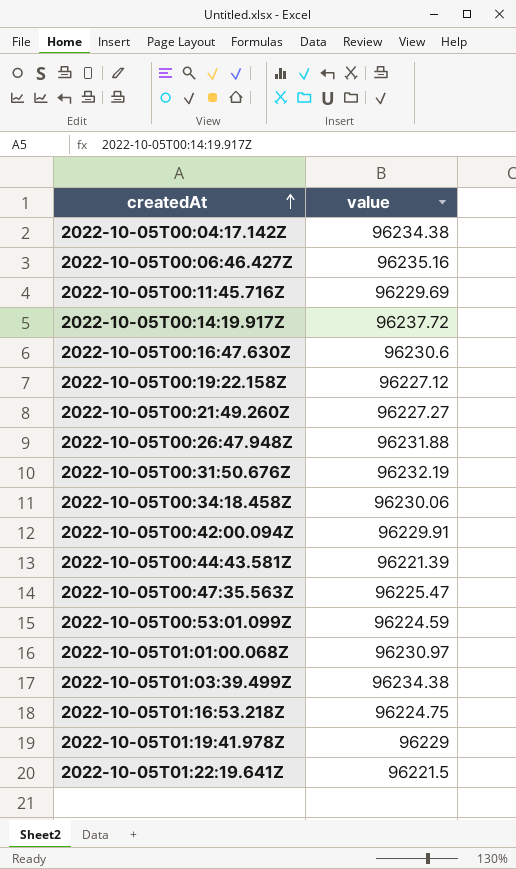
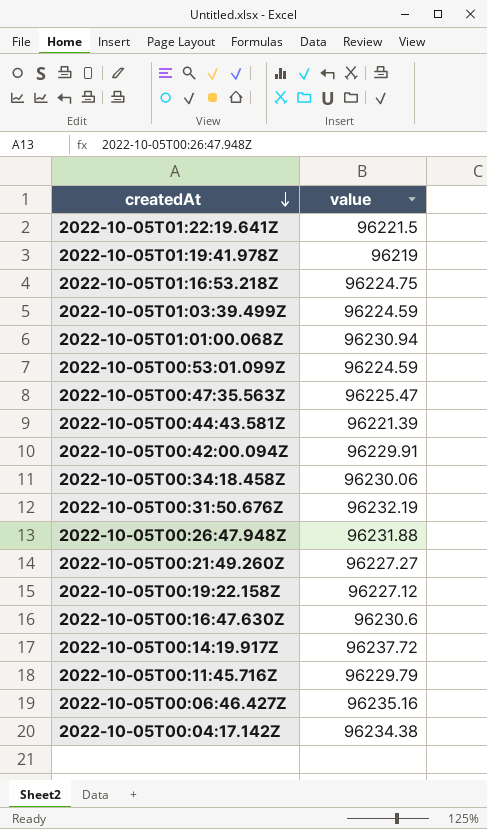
row order: createdAt ascending -> createdAt descending
2022-10-05T01:19:41.978Z | value: 96229 -> 96219
2022-10-05T01:03:39.499Z | value: 96234.38 -> 96224.59
2022-10-05T01:01:00.068Z | value: 96230.97 -> 96230.94
2022-10-05T00:11:45.716Z | value: 96229.69 -> 96229.79

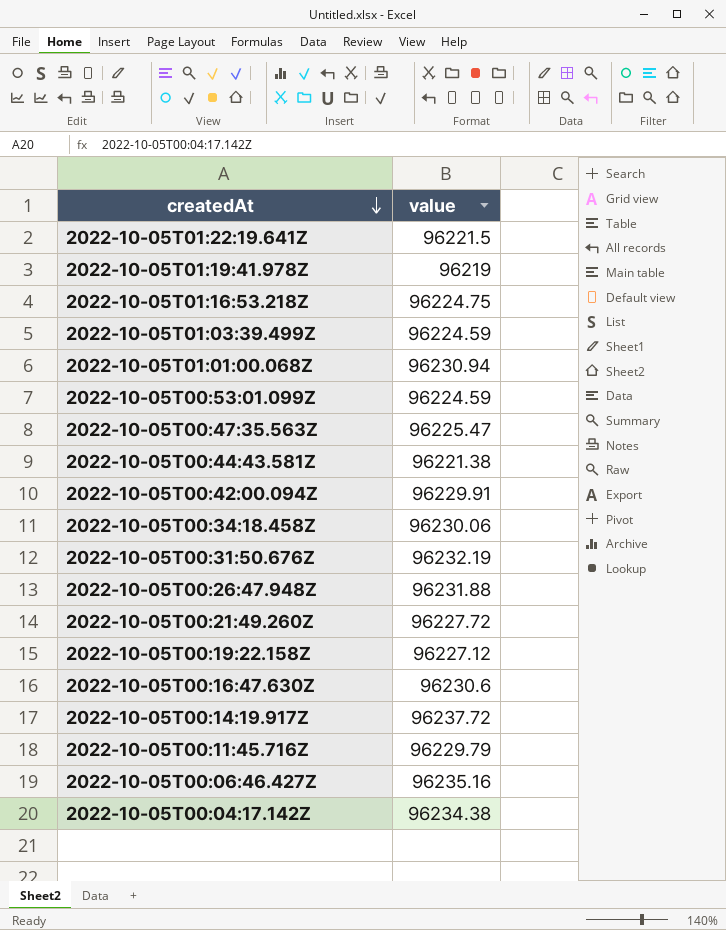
2022-10-05T00:44:43.581Z | value: 96221.39 -> 96221.38
2022-10-05T00:21:49.260Z | value: 96227.27 -> 96227.72

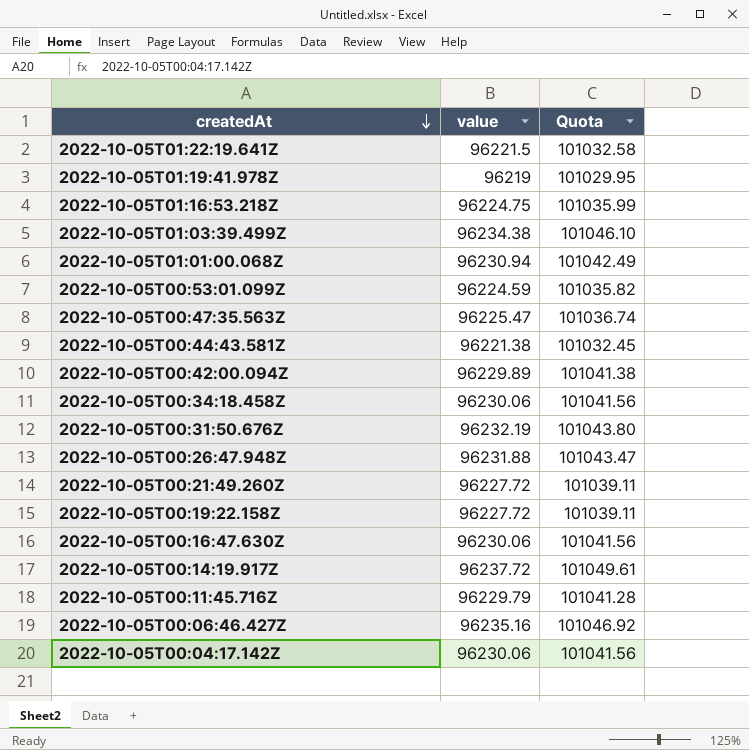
column Quota | formula: none -> [value] * 1.05
2022-10-05T01:03:39.499Z | value: 96224.59 -> 96234.38
2022-10-05T00:42:00.094Z | value: 96229.91 -> 96229.89
2022-10-05T00:19:22.158Z | value: 96227.12 -> 96227.72
2022-10-05T00:16:47.630Z | value: 96230.6 -> 96230.06
2022-10-05T00:04:17.142Z | value: 96234.38 -> 96230.06

